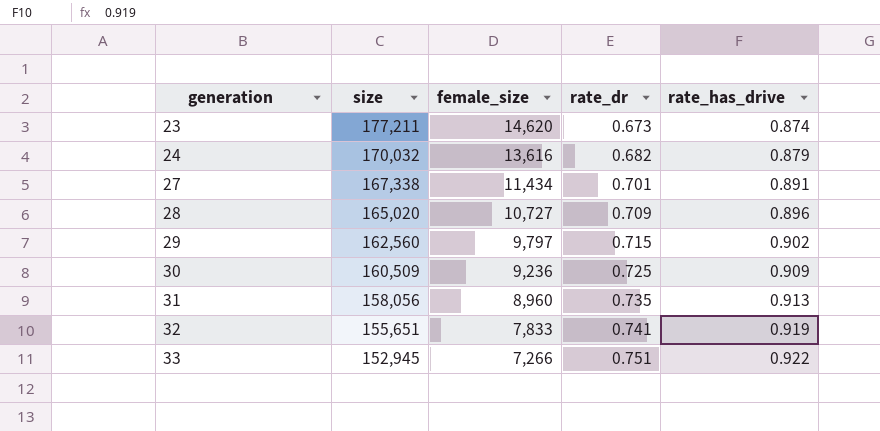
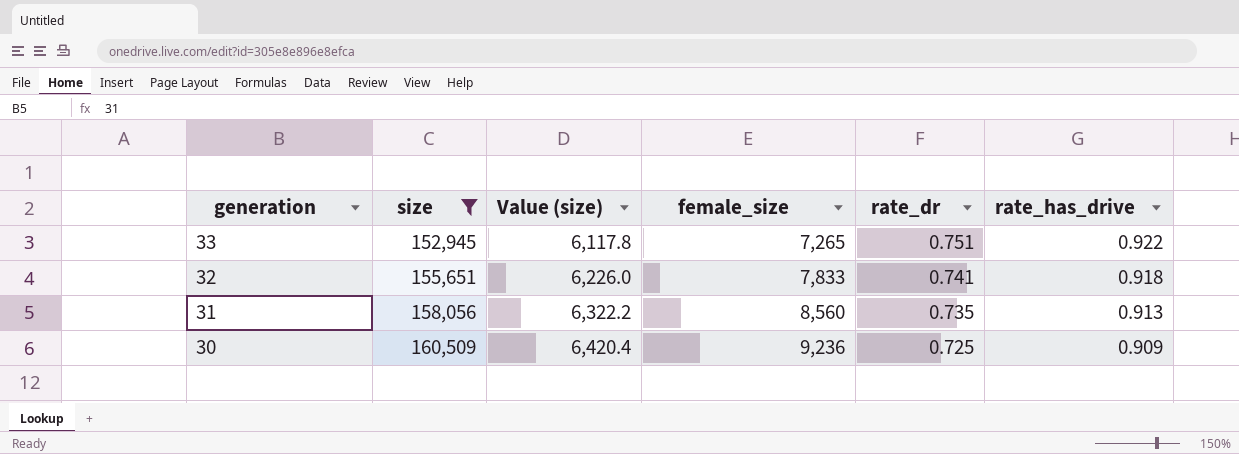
filter: none -> size <= 160,509
row order: generation ascending -> generation descending
column Value (size) | formula: none -> [size] * 0.04
33 | female_size: 7,266 -> 7,265
32 | rate_has_drive: 0.919 -> 0.918
31 | female_size: 8,960 -> 8,560

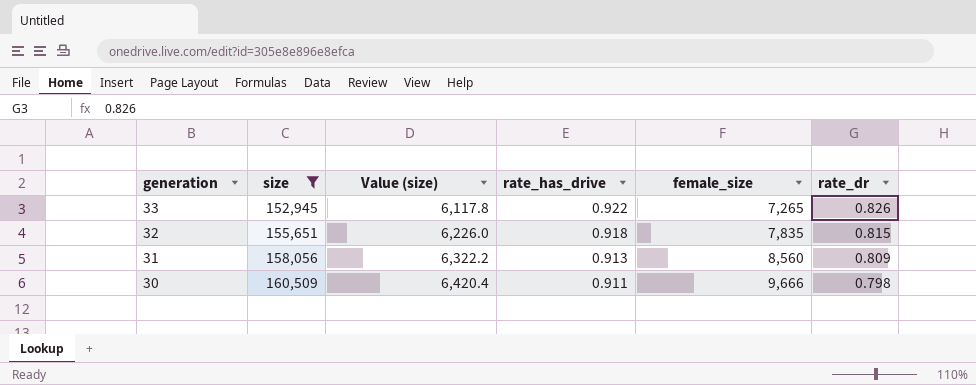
column rate_has_drive | position: 6 -> 4
33 | rate_dr: 0.751 -> 0.826
32 | female_size: 7,833 -> 7,835
32 | rate_dr: 0.741 -> 0.815
31 | rate_dr: 0.735 -> 0.809
30 | rate_has_drive: 0.909 -> 0.911
30 | female_size: 9,236 -> 9,666
30 | rate_dr: 0.725 -> 0.798

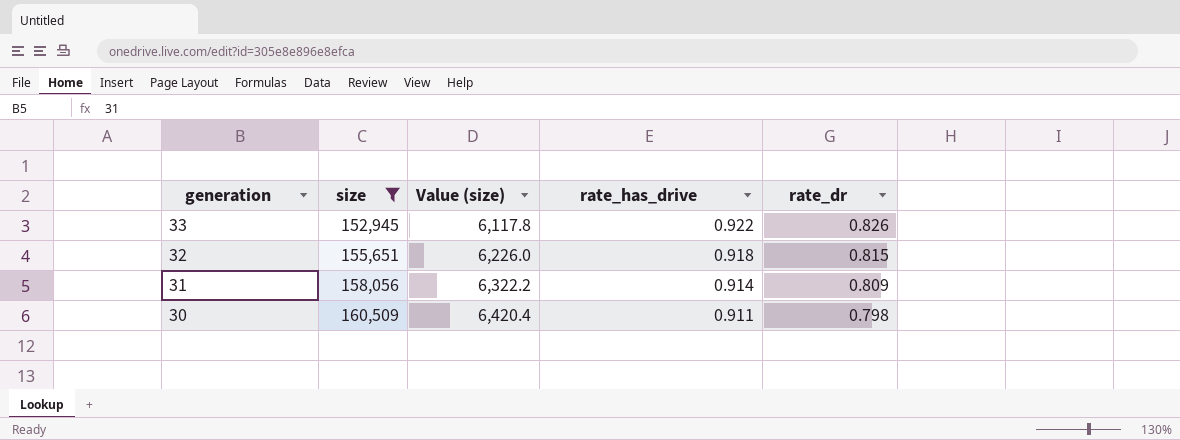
column female_size | position: 5 -> none
31 | rate_has_drive: 0.913 -> 0.914

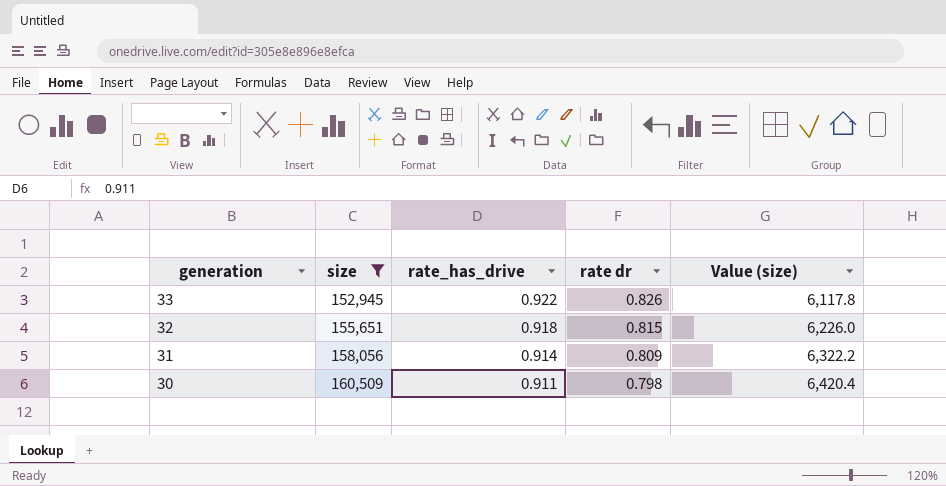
column name: rate_dr -> rate dr
column Value (size) | position: 3 -> 5

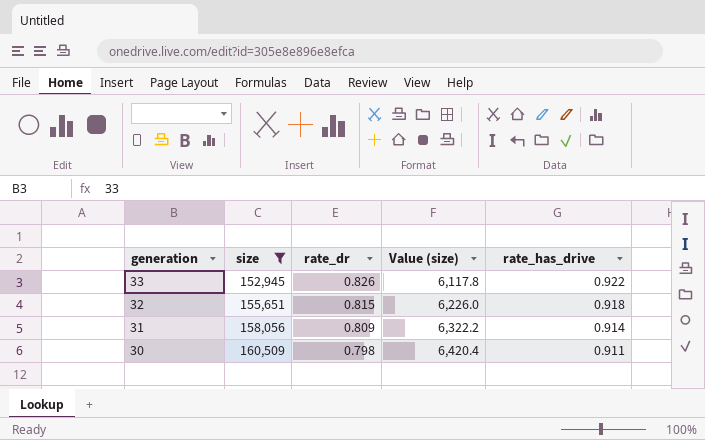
column name: rate dr -> rate_dr
column rate_has_drive | position: 3 -> 5

